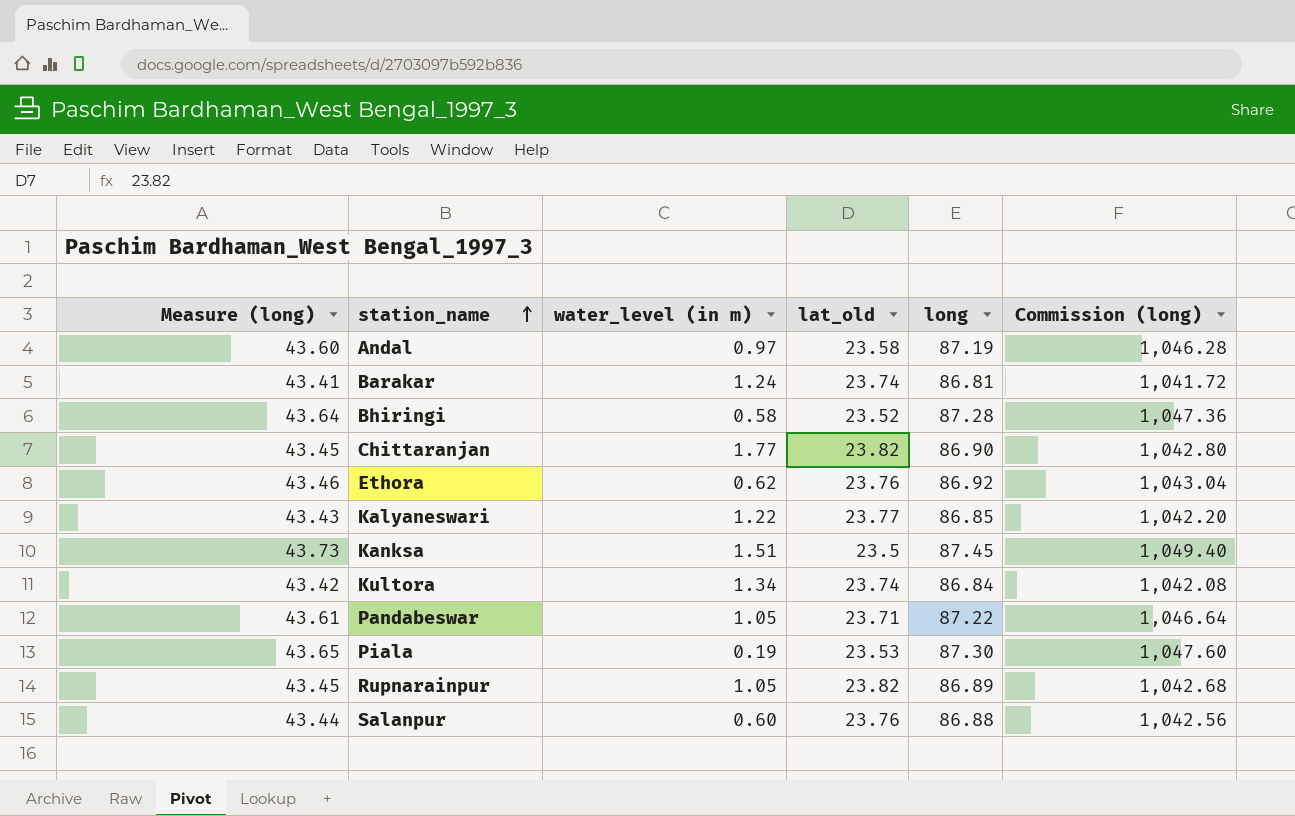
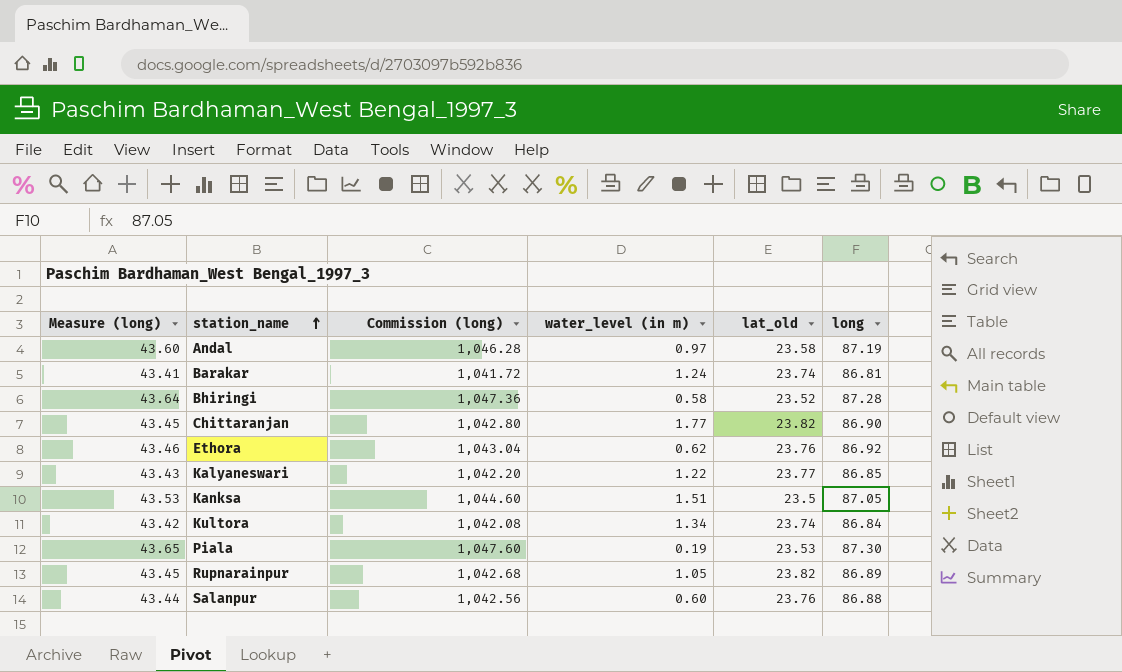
column Commission (long) | position: 6 -> 3
row Pandabeswar: 43.61 | 1.05 | 23.71 | 87.22 | 1,046.64 -> none
Kanksa | Measure (long): 43.73 -> 43.53
Kanksa | Commission (long): 1,049.40 -> 1,044.60
Kanksa | long: 87.45 -> 87.05

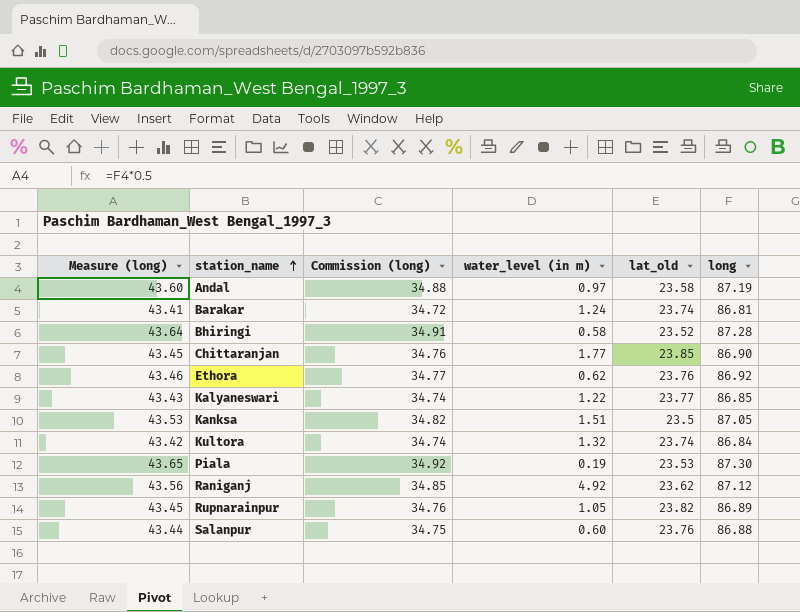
column Commission (long) | formula: [long] * 12 -> [long] * 0.4
Chittaranjan | lat_old: 23.82 -> 23.85
Kultora | water_level (in m): 1.34 -> 1.32
row Raniganj: none -> 43.56 | 34.85 | 4.92 | 23.62 | 87.12

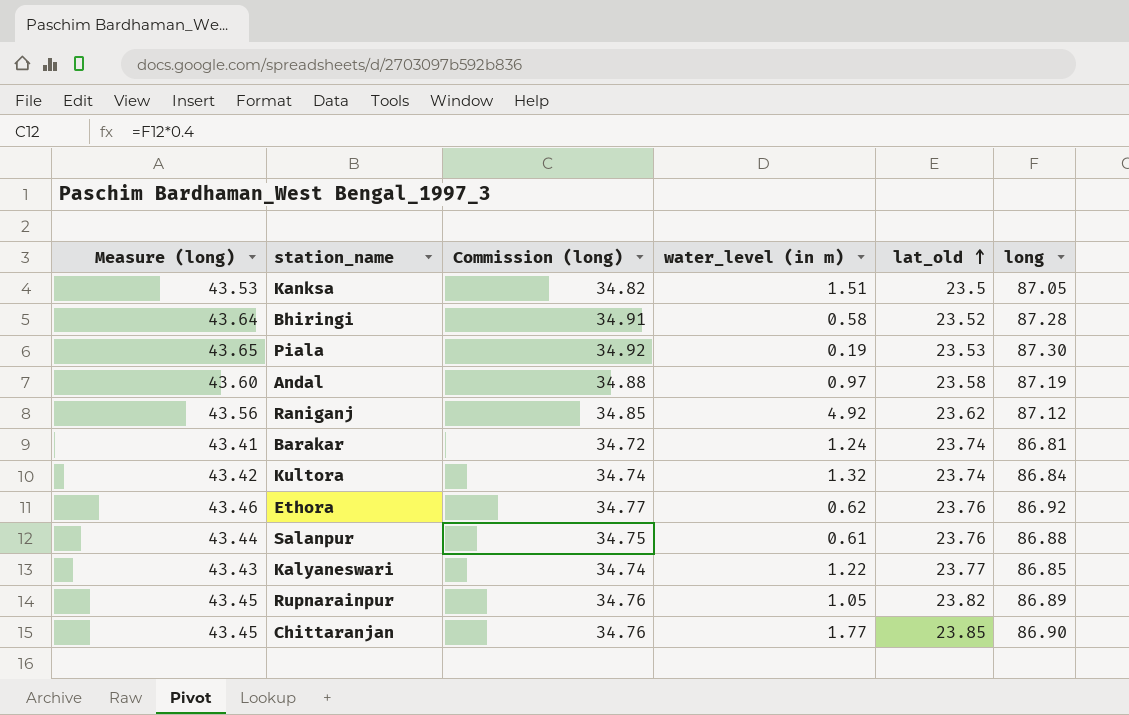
row order: station_name ascending -> lat_old ascending
Salanpur | water_level (in m): 0.60 -> 0.61

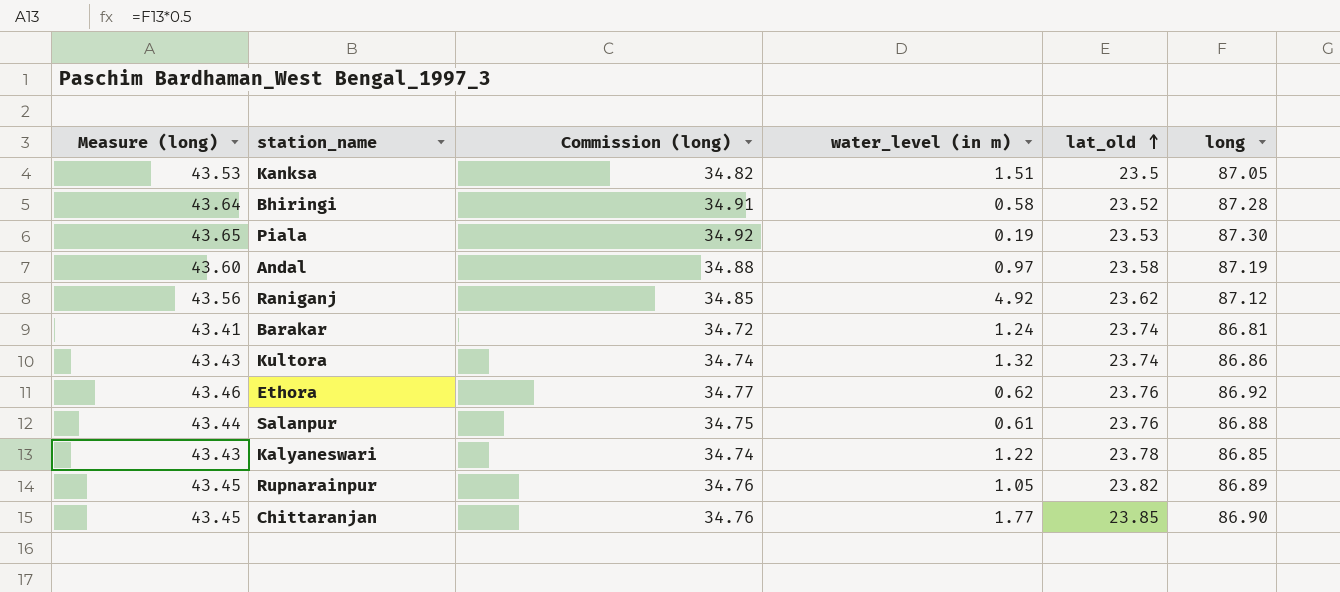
Kultora | Measure (long): 43.42 -> 43.43
Kultora | long: 86.84 -> 86.86
Kalyaneswari | lat_old: 23.77 -> 23.78

